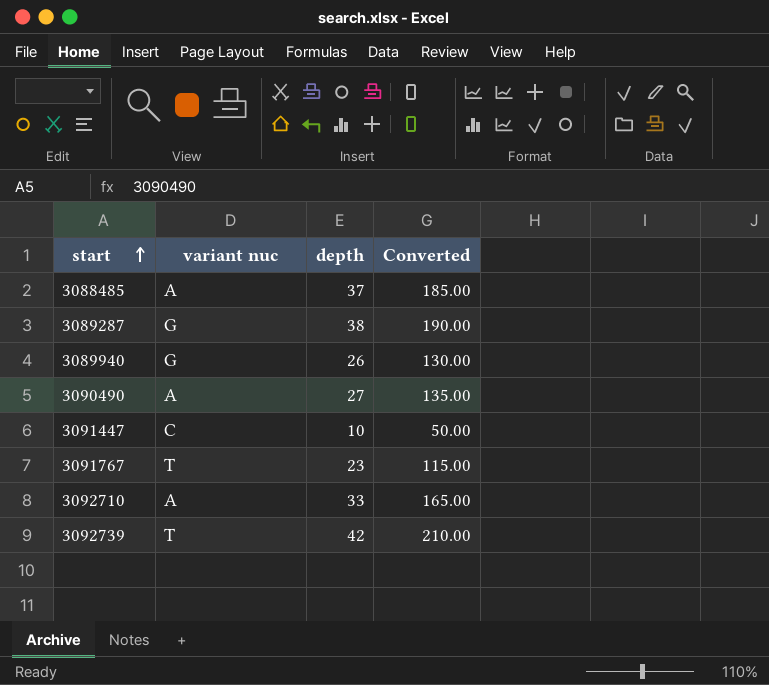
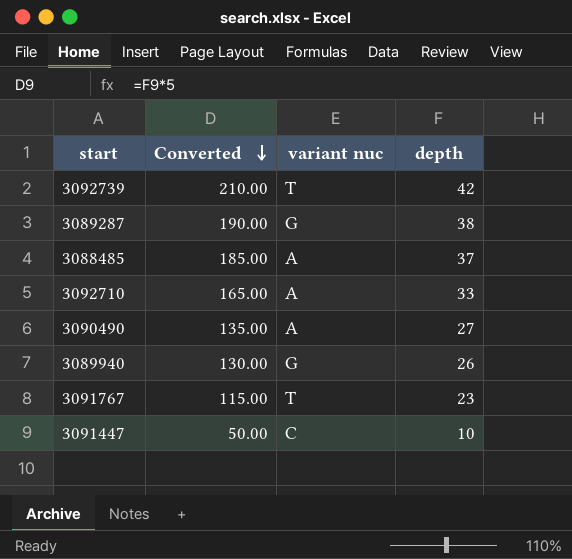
row order: start ascending -> Converted descending
column Converted | position: 4 -> 2

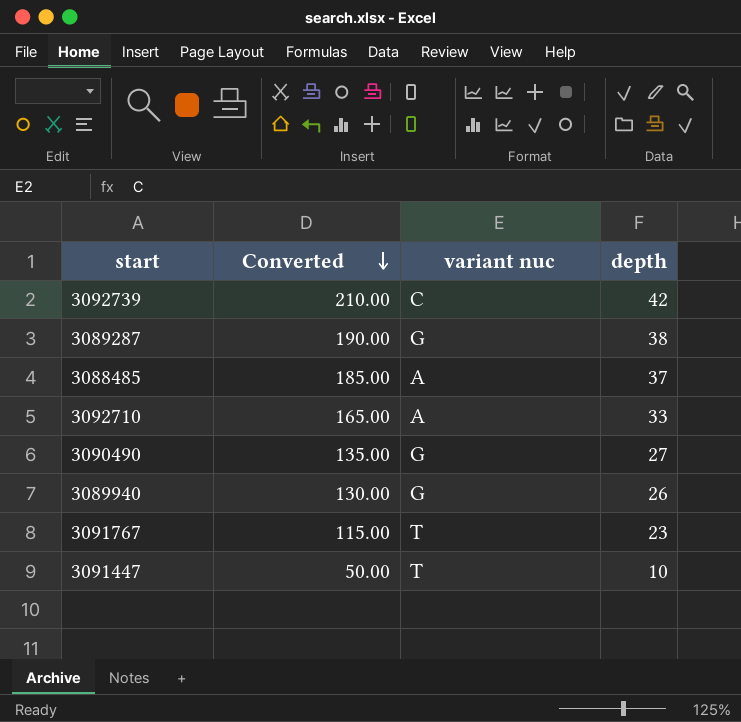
3092739 | variant nuc: T -> C
3090490 | variant nuc: A -> G
3091447 | variant nuc: C -> T

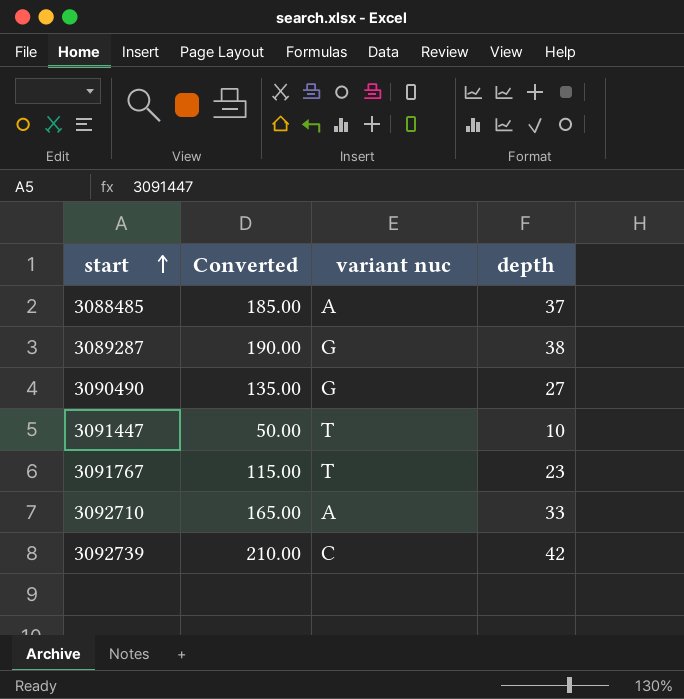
row order: Converted descending -> start ascending
row 3089940: 130.00 | G | 26 -> none

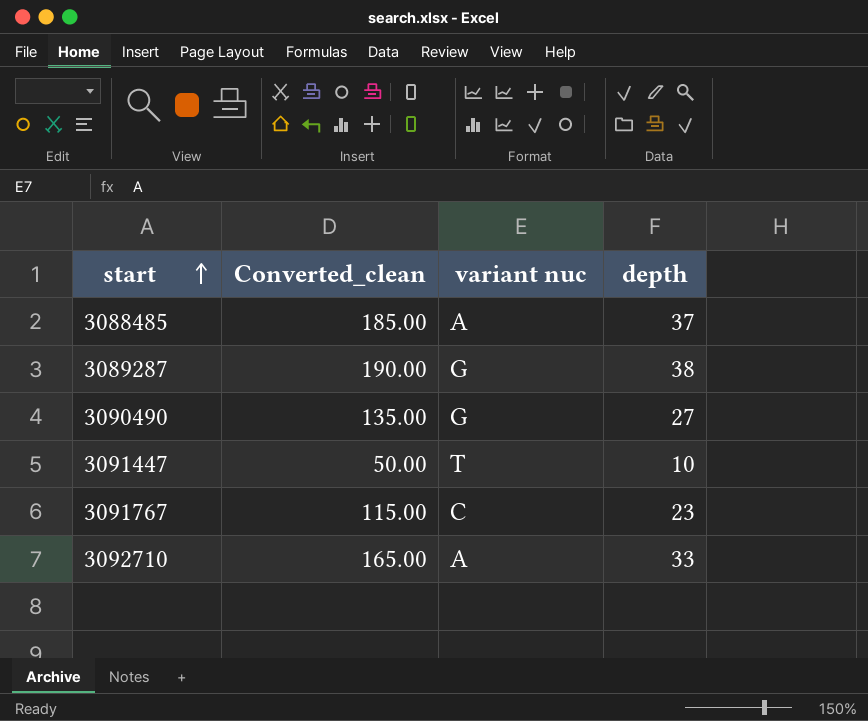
column name: Converted -> Converted_clean
row 3092739: 210.00 | C | 42 -> none
3091767 | variant nuc: T -> C

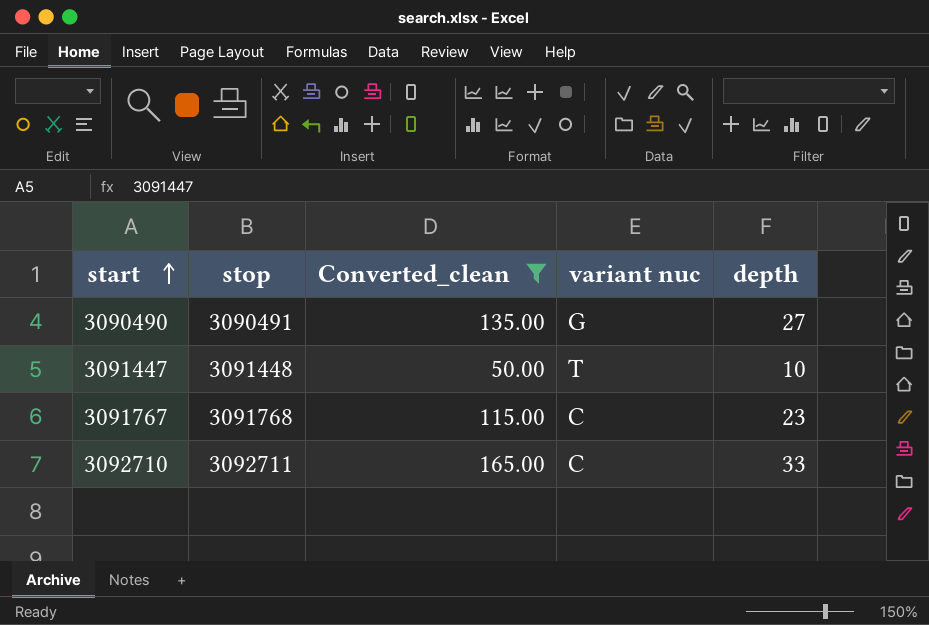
filter: none -> Converted_clean <= 165.00
column stop | position: none -> 2
3092710 | variant nuc: A -> C

